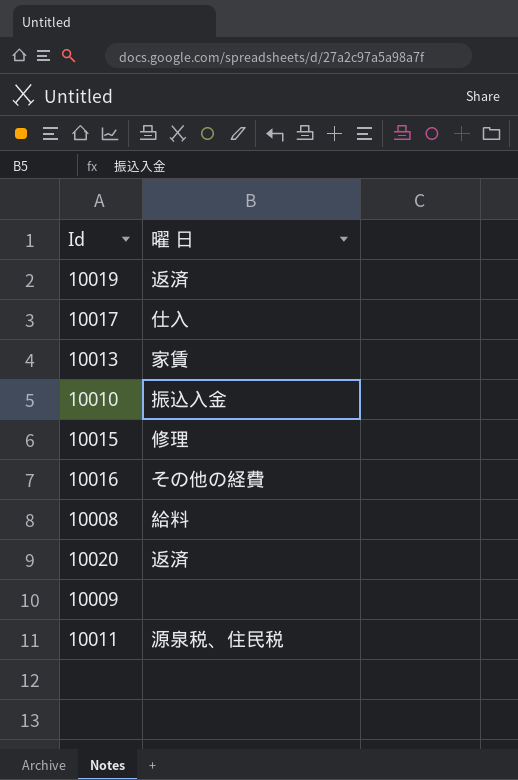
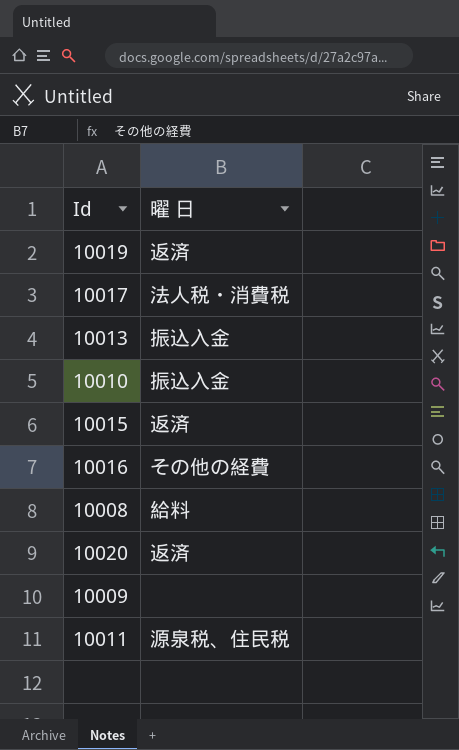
10017 | 曜 日: 仕入 -> 法人税・消費税
10013 | 曜 日: 家賃 -> 振込入金
10015 | 曜 日: 修理 -> 返済

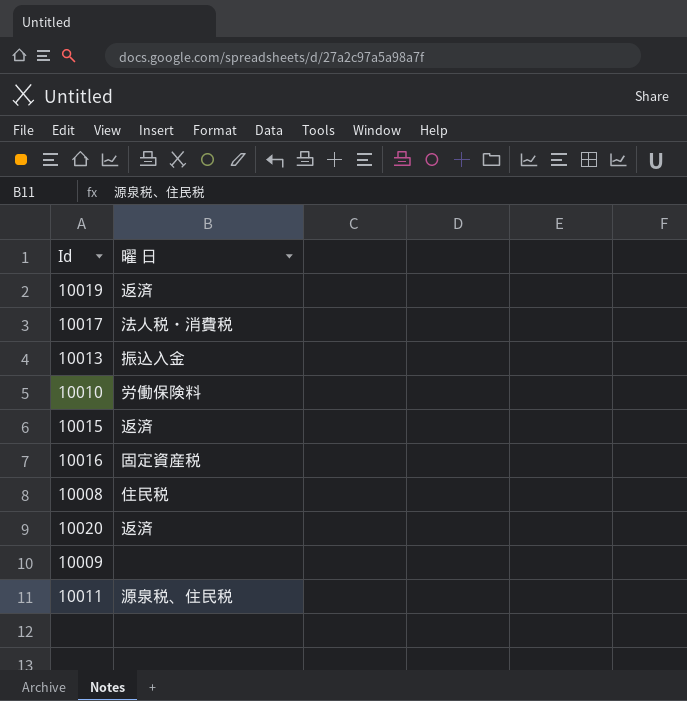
10010 | 曜 日: 振込入金 -> 労働保険料
10016 | 曜 日: その他の経費 -> 固定資産税
10008 | 曜 日: 給料 -> 住民税

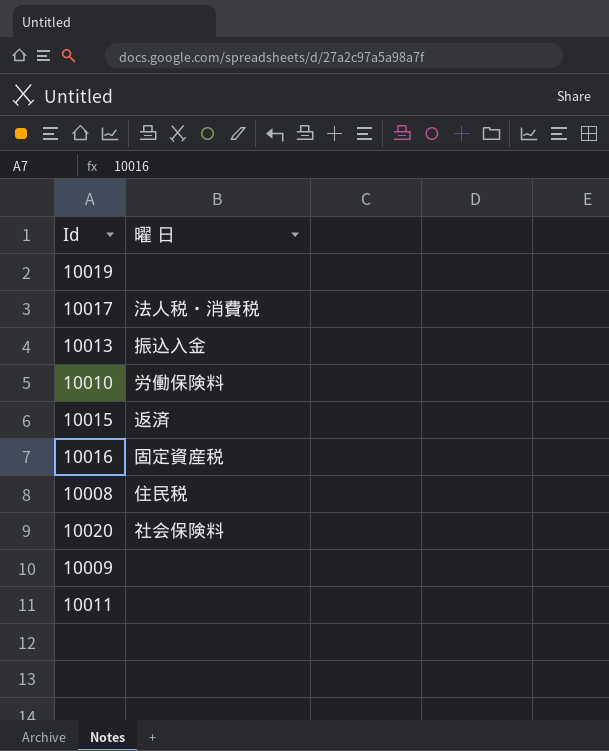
10019 | 曜 日: 返済 -> none
10020 | 曜 日: 返済 -> 社会保険料
10011 | 曜 日: 源泉税、住民税 -> none

